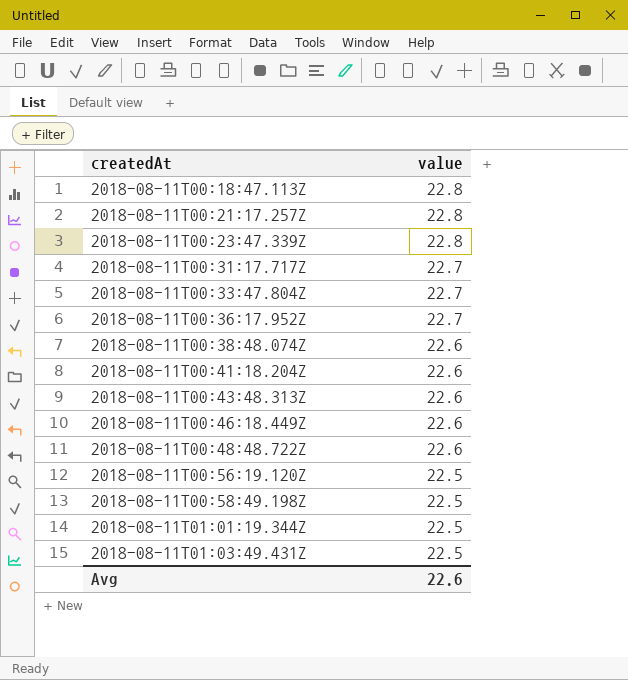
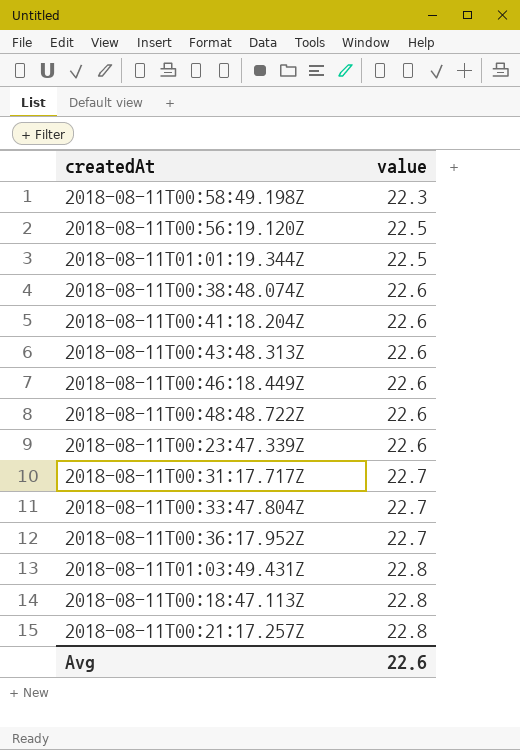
row order: createdAt ascending -> value ascending
2018-08-11T00:58:49.198Z | value: 22.5 -> 22.3
2018-08-11T00:23:47.339Z | value: 22.8 -> 22.6
2018-08-11T01:03:49.431Z | value: 22.5 -> 22.8

